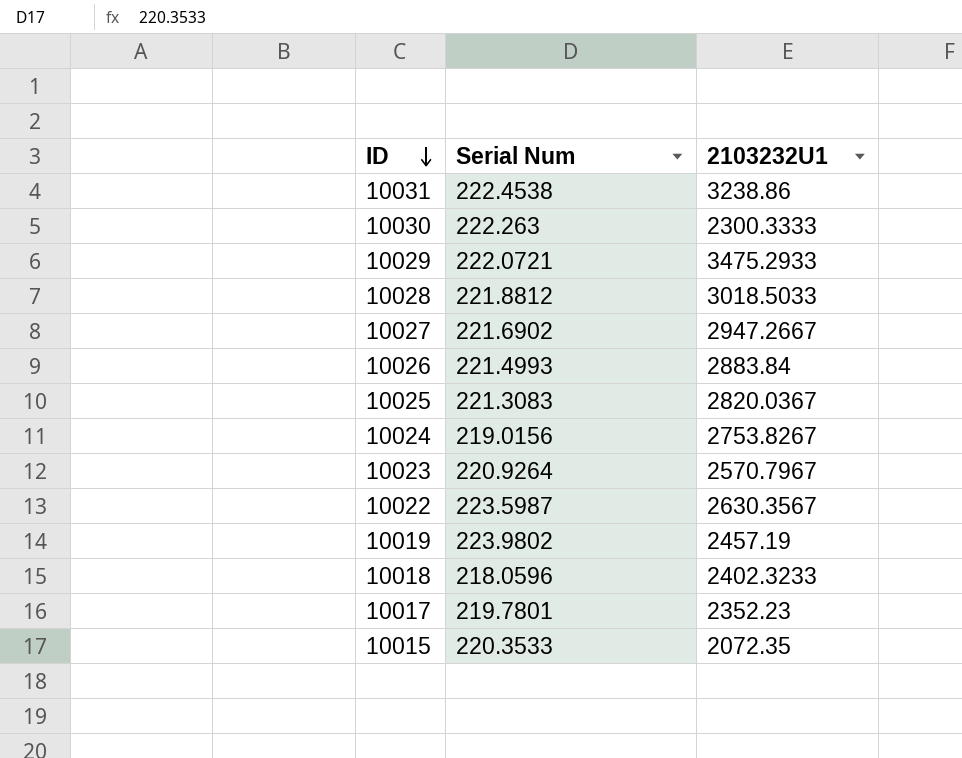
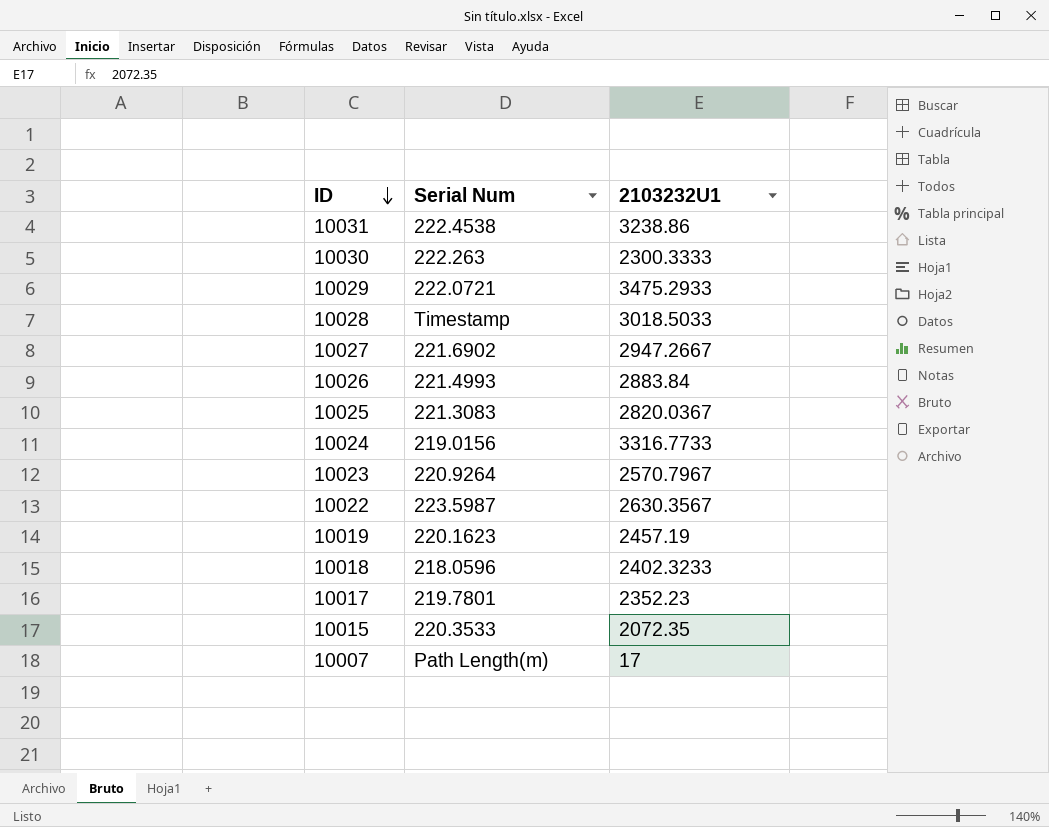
10028 | Serial Num: 221.8812 -> Timestamp
10024 | 2103232U1: 2753.8267 -> 3316.7733
10019 | Serial Num: 223.9802 -> 220.1623
row 10007: none -> Path Length(m) | 17

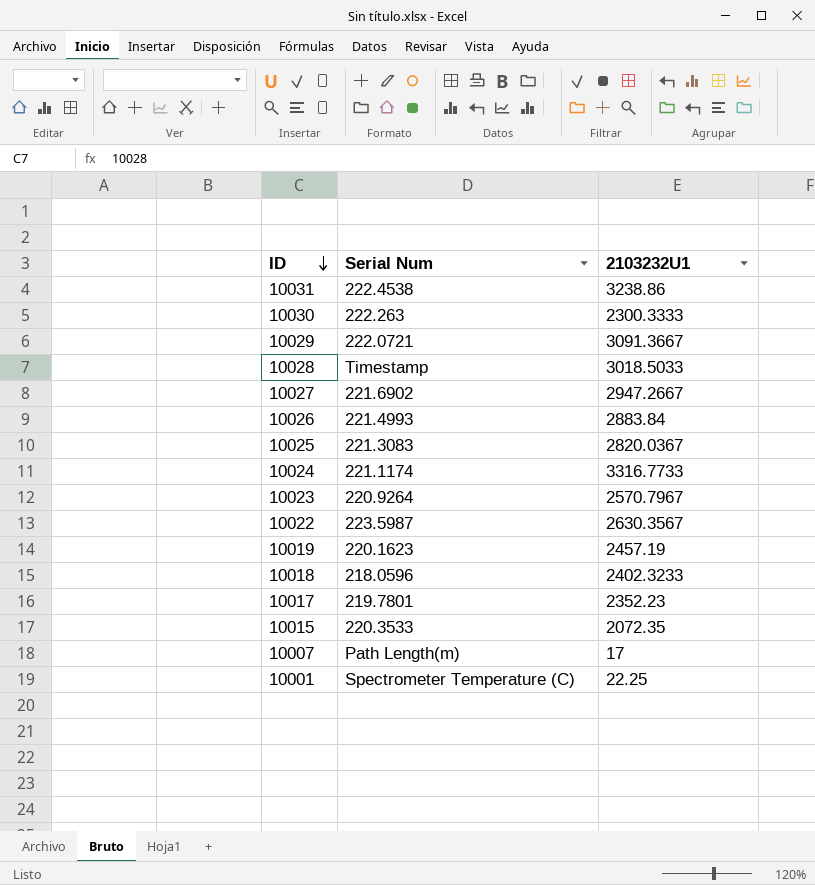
10029 | 2103232U1: 3475.2933 -> 3091.3667
10024 | Serial Num: 219.0156 -> 221.1174
row 10001: none -> Spectrometer Temperature (C) | 22.25

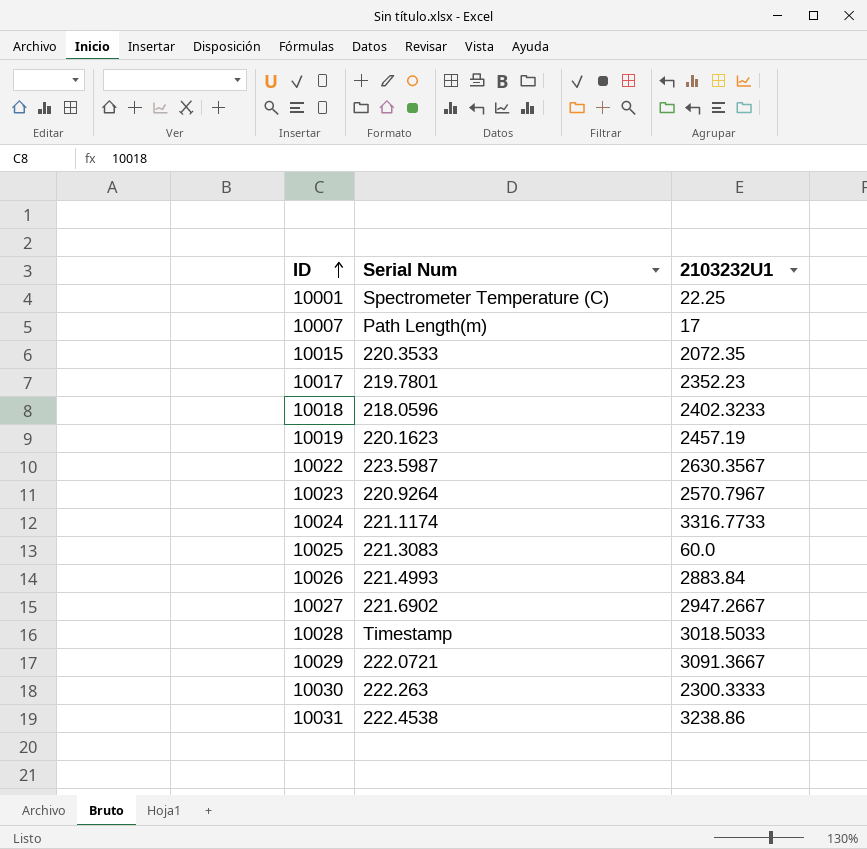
row order: ID descending -> ID ascending
10025 | 2103232U1: 2820.0367 -> 60.0

